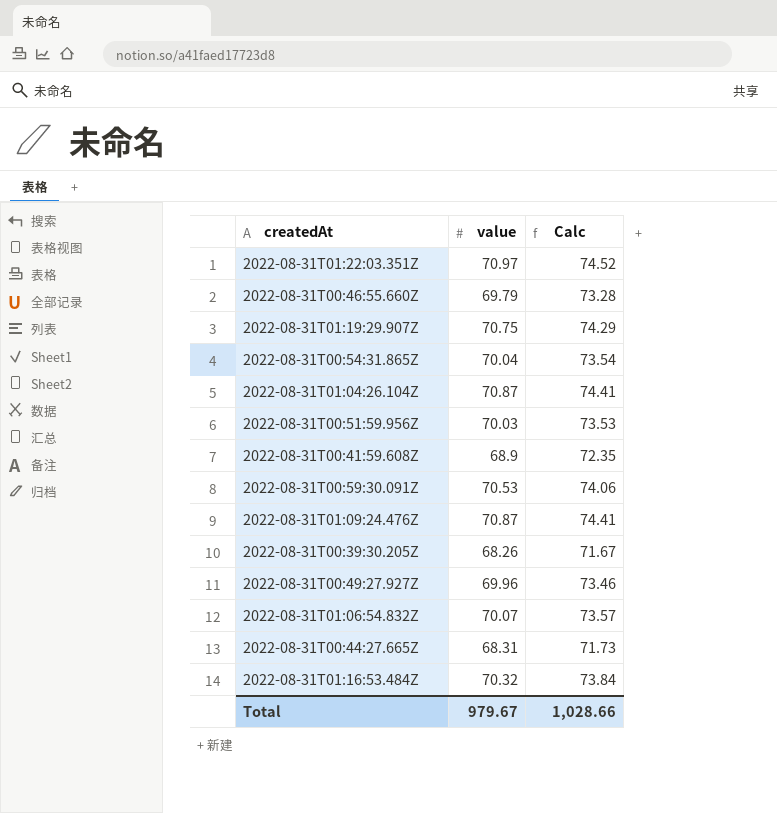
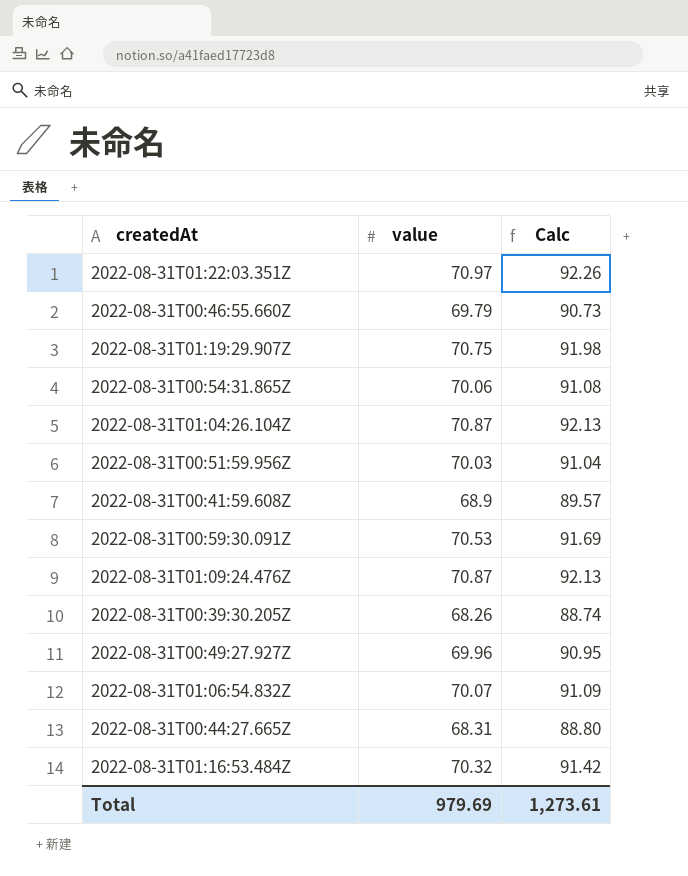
column Calc | formula: [value] * 1.05 -> [value] * 1.3
2022-08-31T00:54:31.865Z | value: 70.04 -> 70.06
Total | value: 979.67 -> 979.69
Total | Calc: 1,028.66 -> 1,273.61

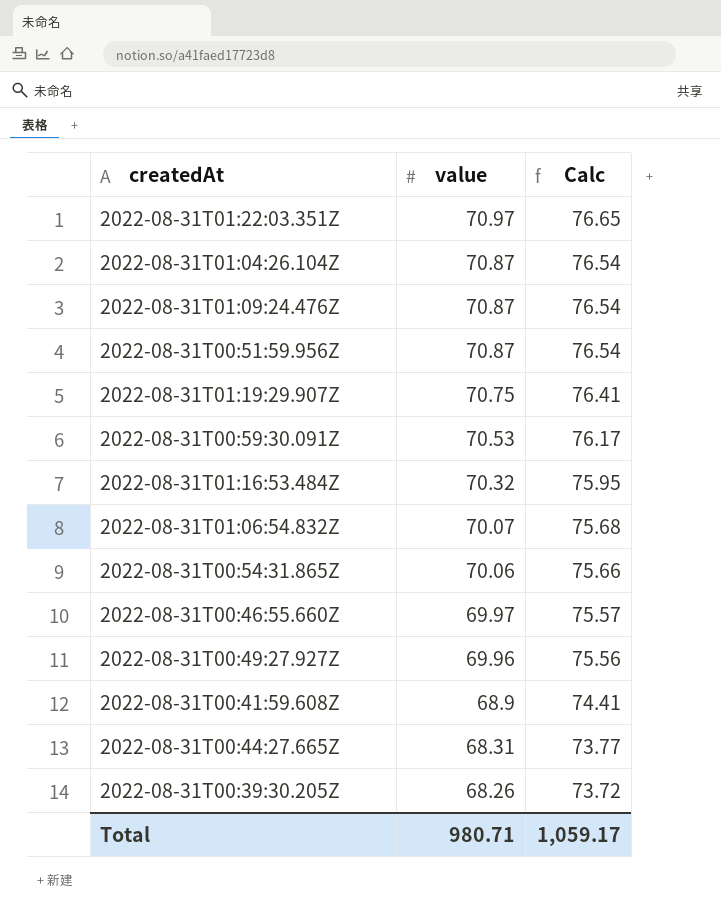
row order: none -> value descending
column Calc | formula: [value] * 1.3 -> [value] * 1.08
2022-08-31T00:51:59.956Z | value: 70.03 -> 70.87
2022-08-31T00:46:55.660Z | value: 69.79 -> 69.97
Total | value: 979.69 -> 980.71
Total | Calc: 1,273.61 -> 1,059.17

